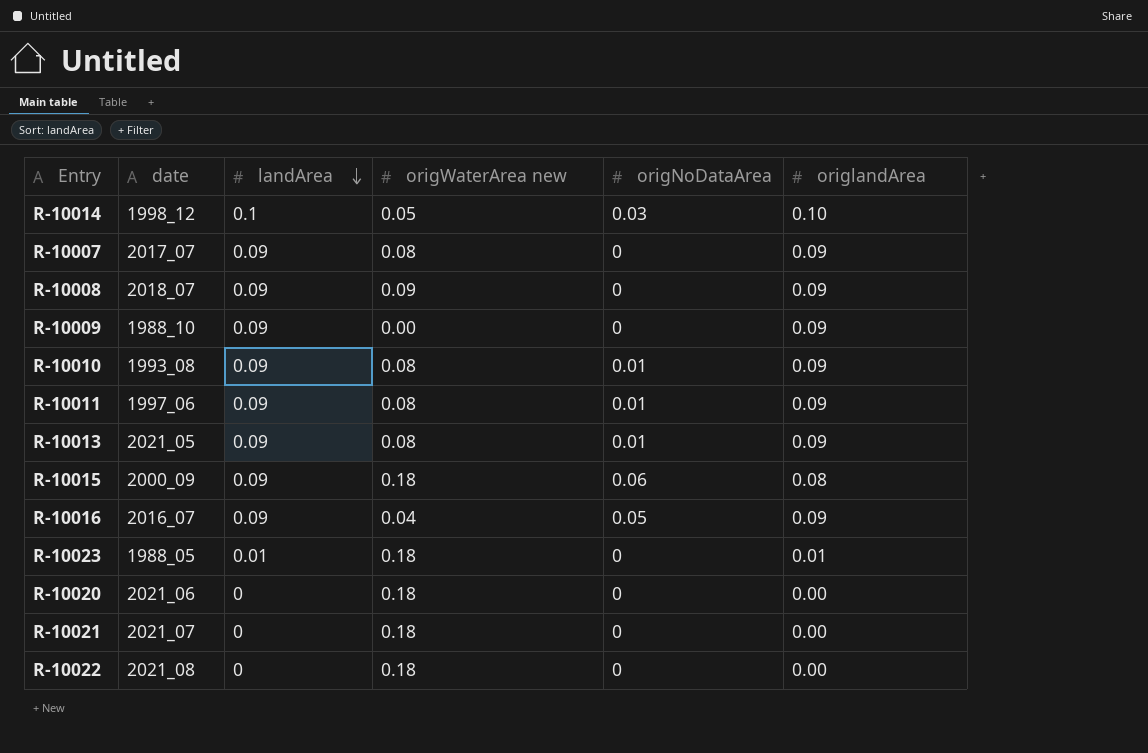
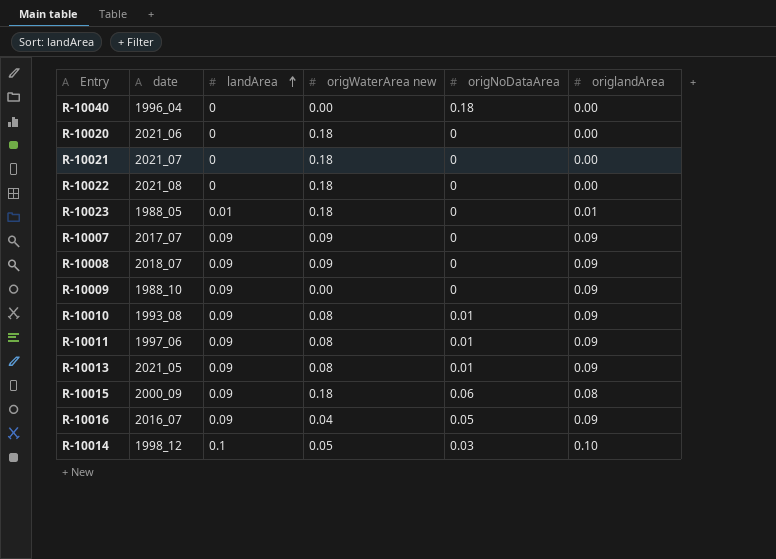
row order: landArea descending -> landArea ascending
row R-10040: none -> 1996_04 | 0 | 0.00 | 0.18 | 0.00
R-10007 | origWaterArea new: 0.08 -> 0.09

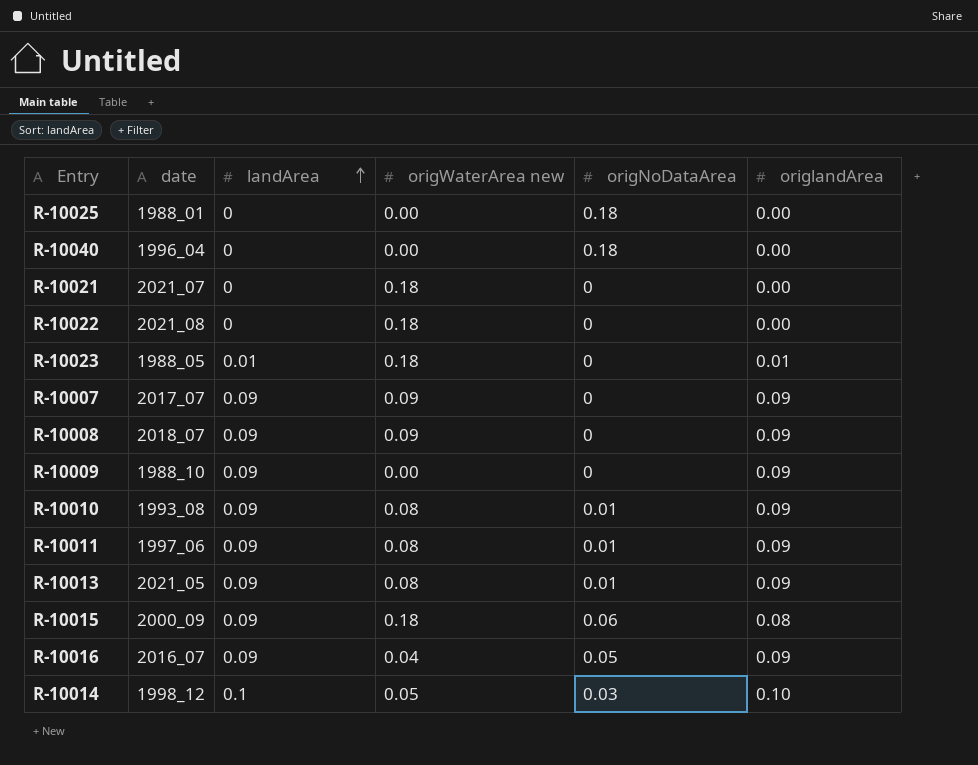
row R-10020: 2021_06 | 0 | 0.18 | 0 | 0.00 -> none
row R-10025: none -> 1988_01 | 0 | 0.00 | 0.18 | 0.00

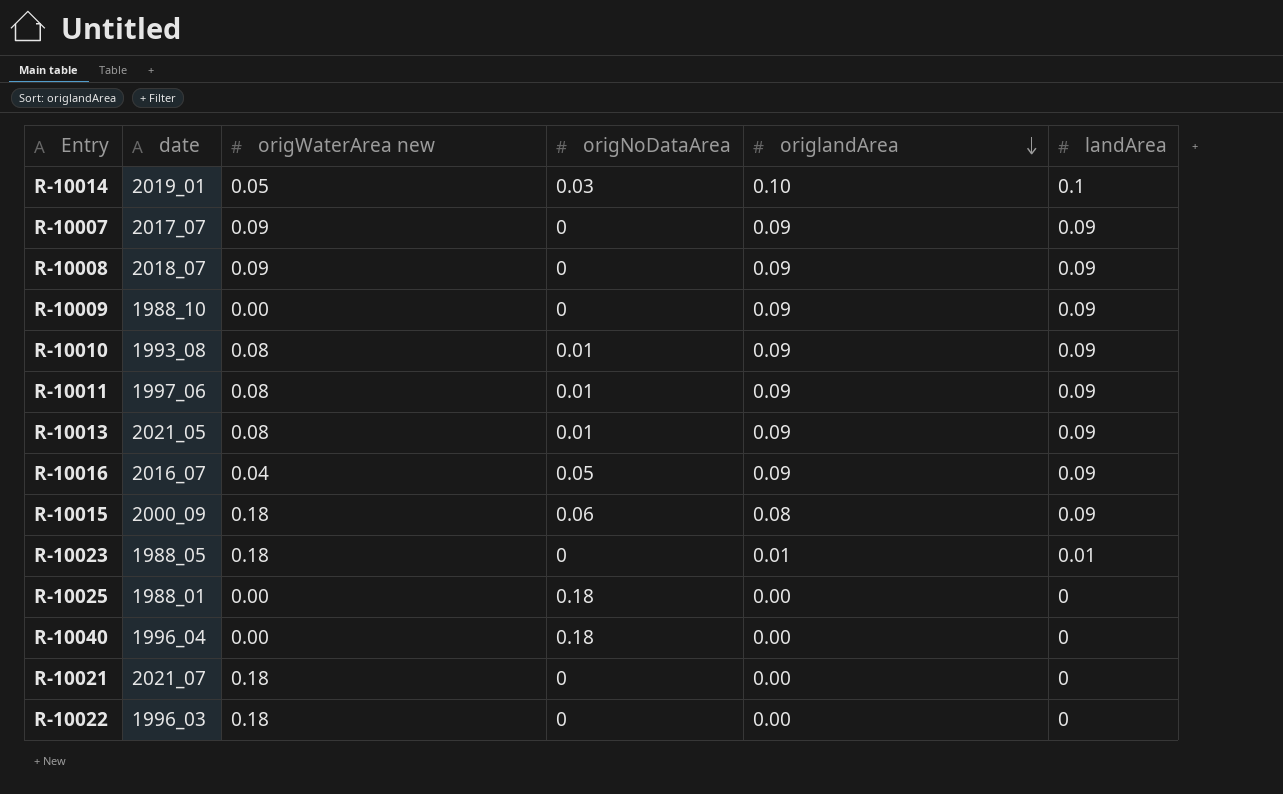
row order: landArea ascending -> origlandArea descending
column landArea | position: 3 -> 6
R-10014 | date: 1998_12 -> 2019_01
R-10022 | date: 2021_08 -> 1996_03

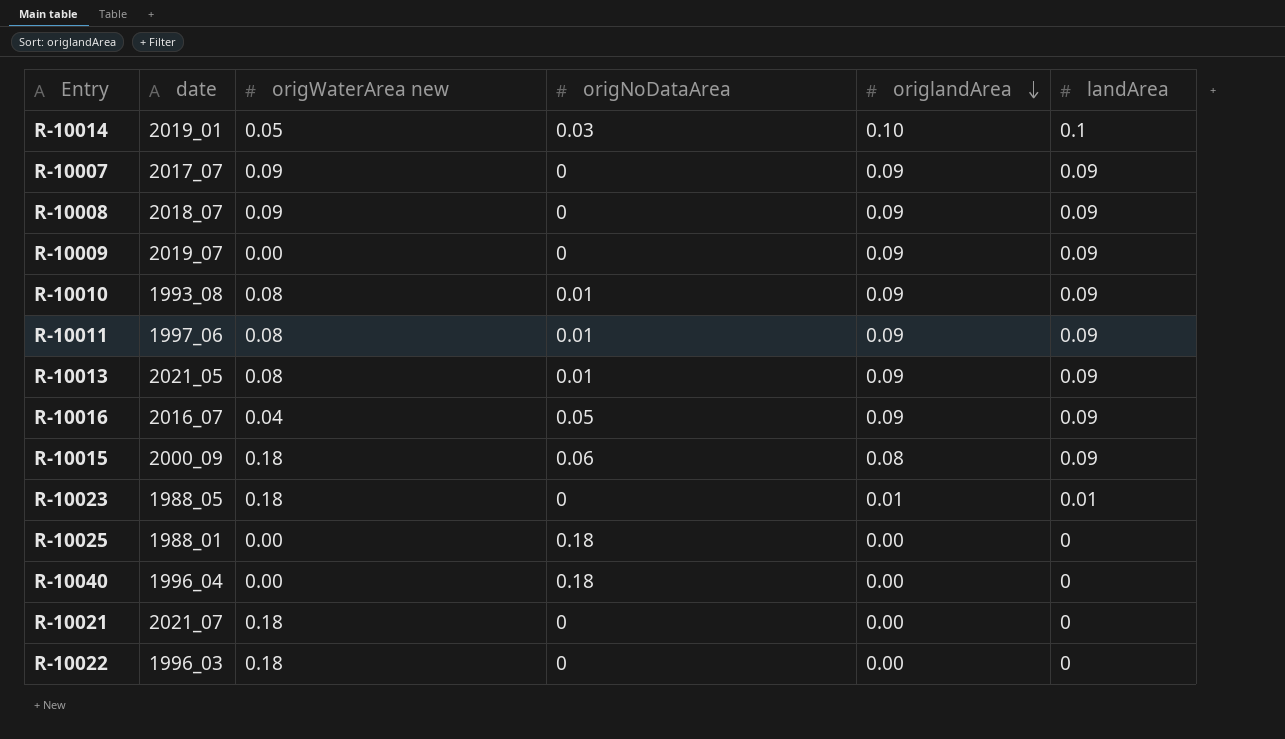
R-10009 | date: 1988_10 -> 2019_07

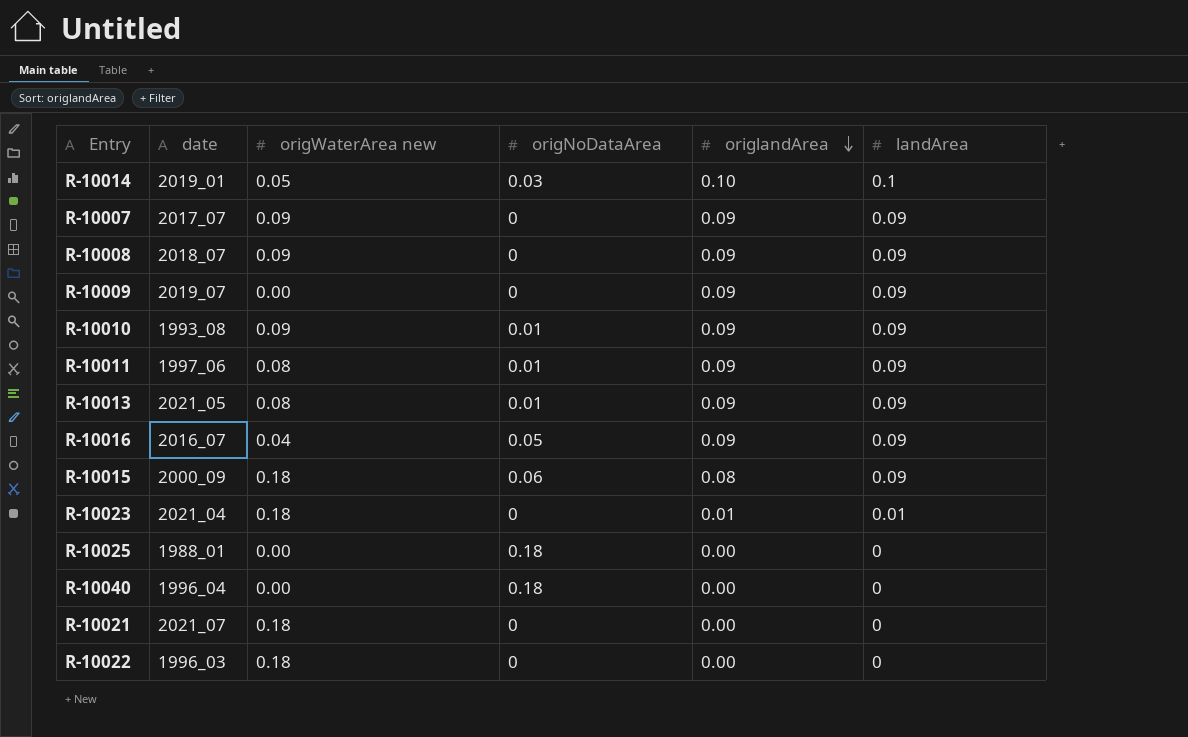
R-10010 | origWaterArea new: 0.08 -> 0.09
R-10023 | date: 1988_05 -> 2021_04

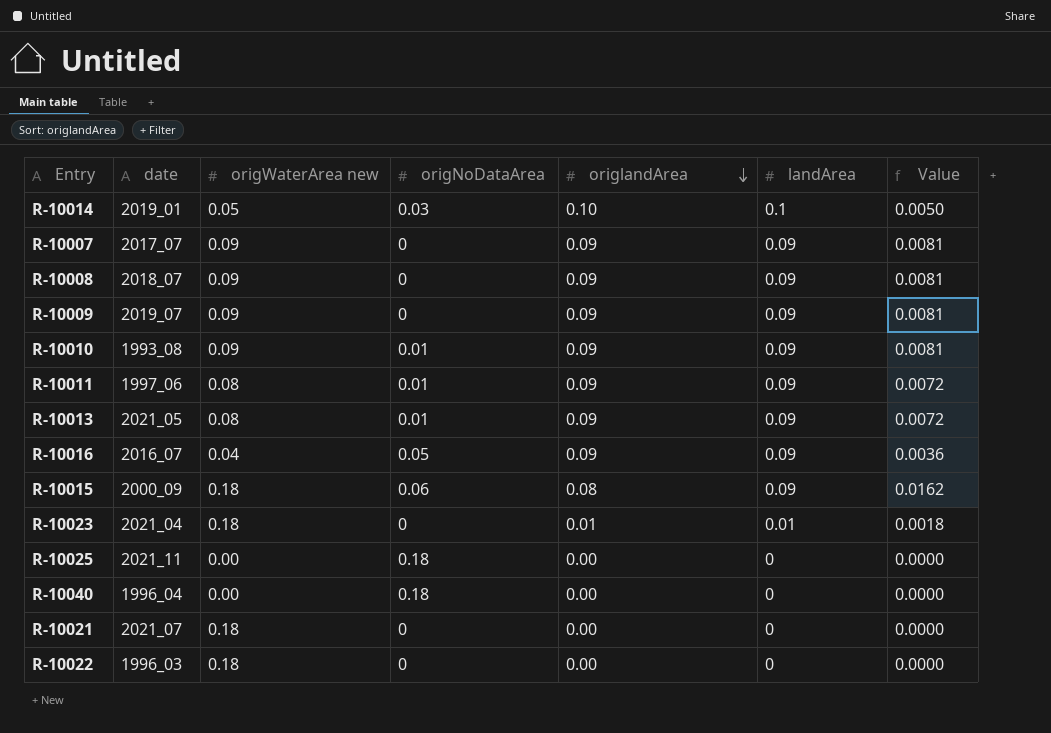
column Value | formula: none -> [origWaterArea new] * [landArea]
R-10009 | origWaterArea new: 0.00 -> 0.09
R-10025 | date: 1988_01 -> 2021_11

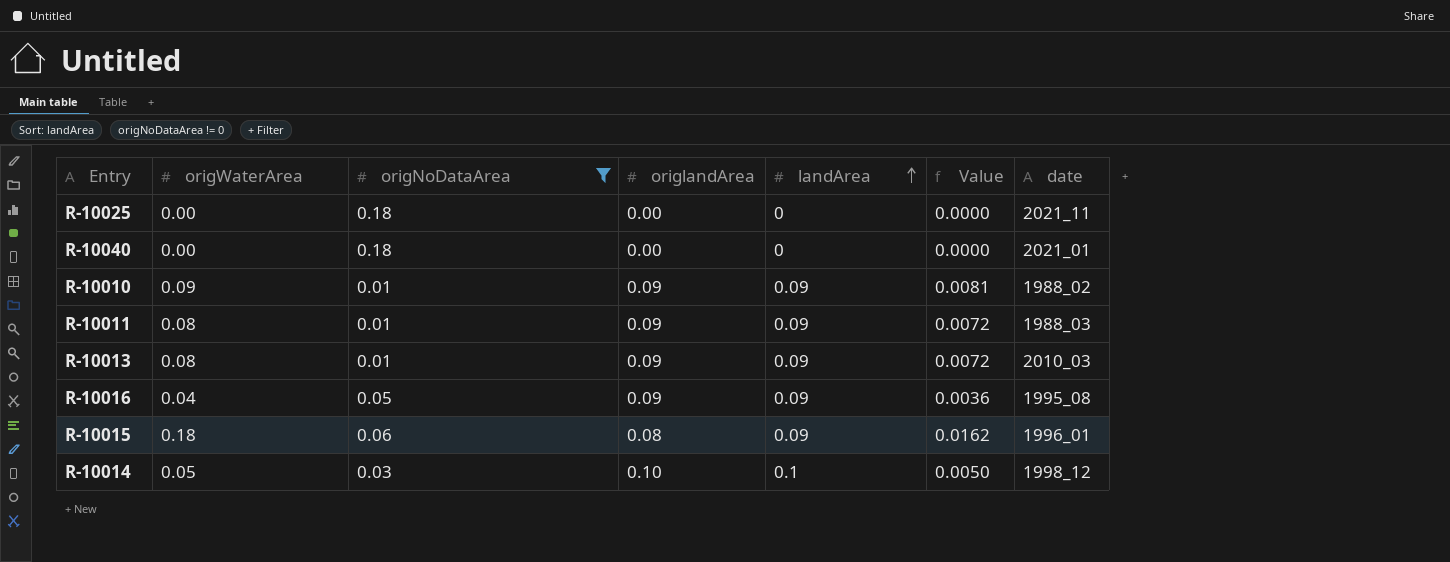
filter: none -> origNoDataArea != 0
row order: origlandArea descending -> landArea ascending
column name: origWaterArea new -> origWaterArea
column date | position: 2 -> 7
R-10040 | date: 1996_04 -> 2021_01
R-10010 | date: 1993_08 -> 1988_02
R-10011 | date: 1997_06 -> 1988_03
R-10013 | date: 2021_05 -> 2010_03
R-10016 | date: 2016_07 -> 1995_08
R-10015 | date: 2000_09 -> 1996_01
R-10014 | date: 2019_01 -> 1998_12

